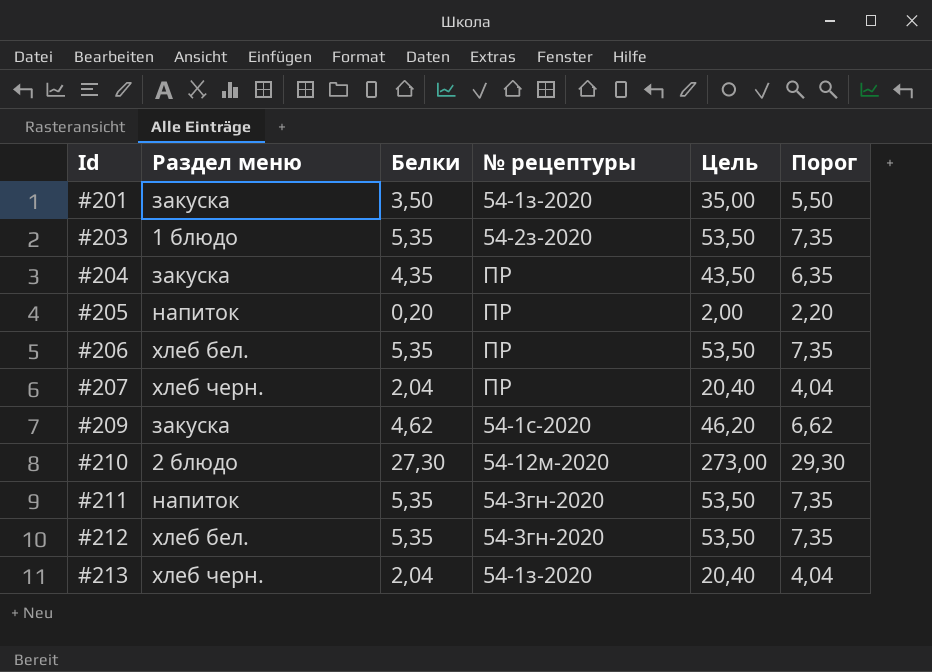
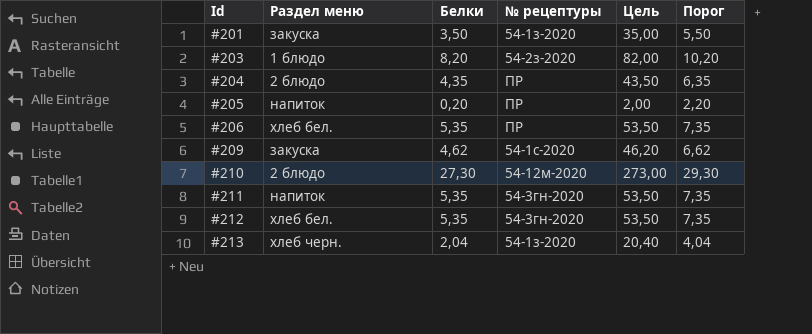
row #207: хлеб черн. | 2,04 | ПР | 20,40 | 4,04 -> none
#203 | Белки: 5,35 -> 8,20
#203 | Цель: 53,50 -> 82,00
#203 | Порог: 7,35 -> 10,20
#204 | Раздел меню: закуска -> 2 блюдо

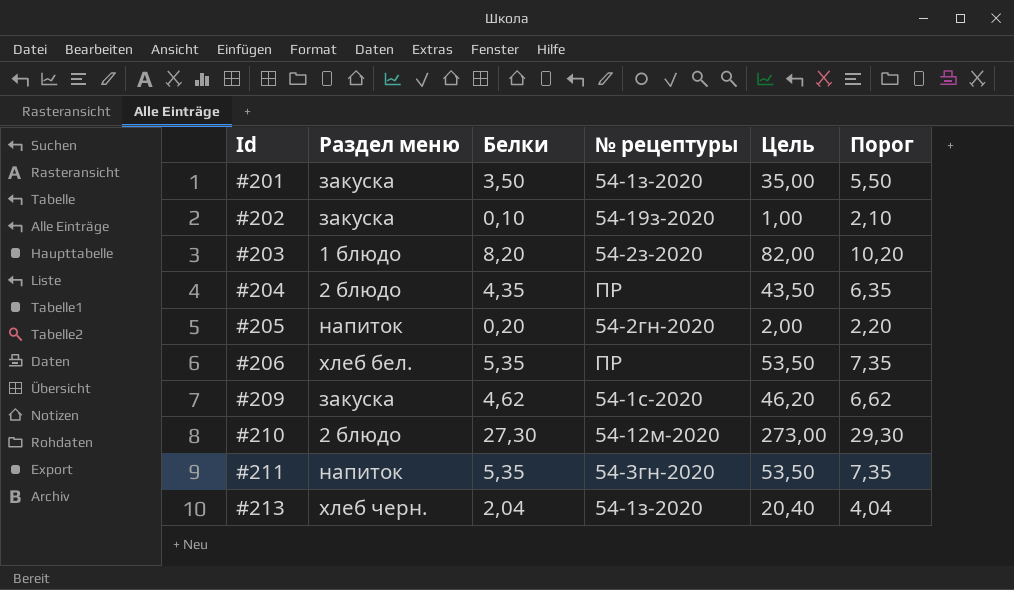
row #212: хлеб бел. | 5,35 | 54-3гн-2020 | 53,50 | 7,35 -> none
row #202: none -> закуска | 0,10 | 54-19з-2020 | 1,00 | 2,10
#205 | № рецептуры: ПР -> 54-2гн-2020

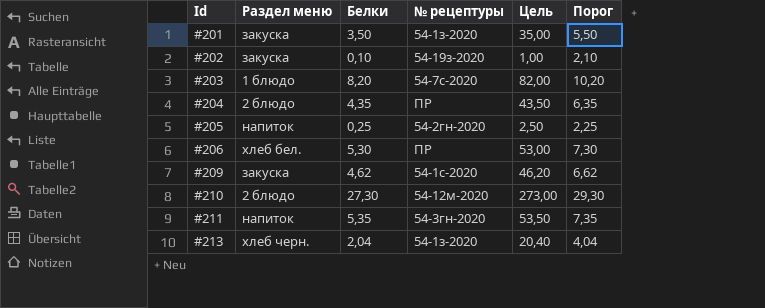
#203 | № рецептуры: 54-2з-2020 -> 54-7с-2020
#205 | Белки: 0,20 -> 0,25
#205 | Цель: 2,00 -> 2,50
#205 | Порог: 2,20 -> 2,25
#206 | Белки: 5,35 -> 5,30
#206 | Цель: 53,50 -> 53,00
#206 | Порог: 7,35 -> 7,30

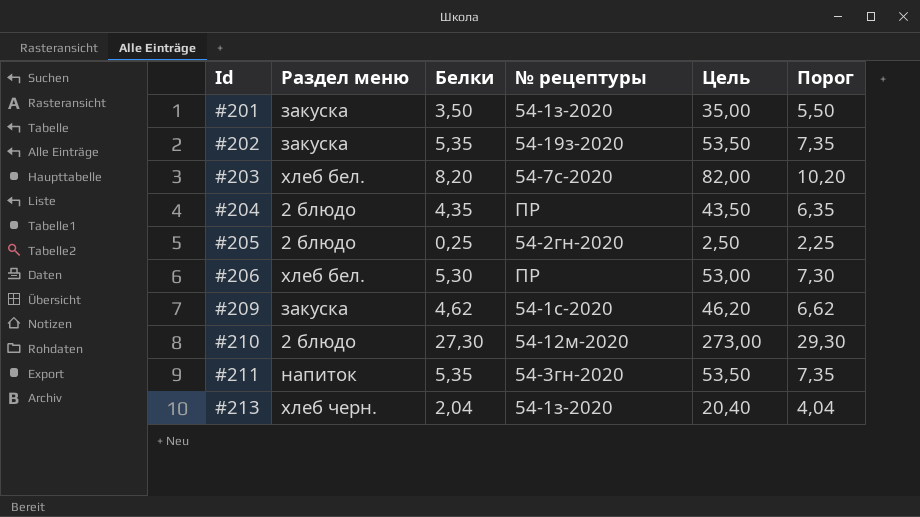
#202 | Белки: 0,10 -> 5,35
#202 | Цель: 1,00 -> 53,50
#202 | Порог: 2,10 -> 7,35
#203 | Раздел меню: 1 блюдо -> хлеб бел.
#205 | Раздел меню: напиток -> 2 блюдо

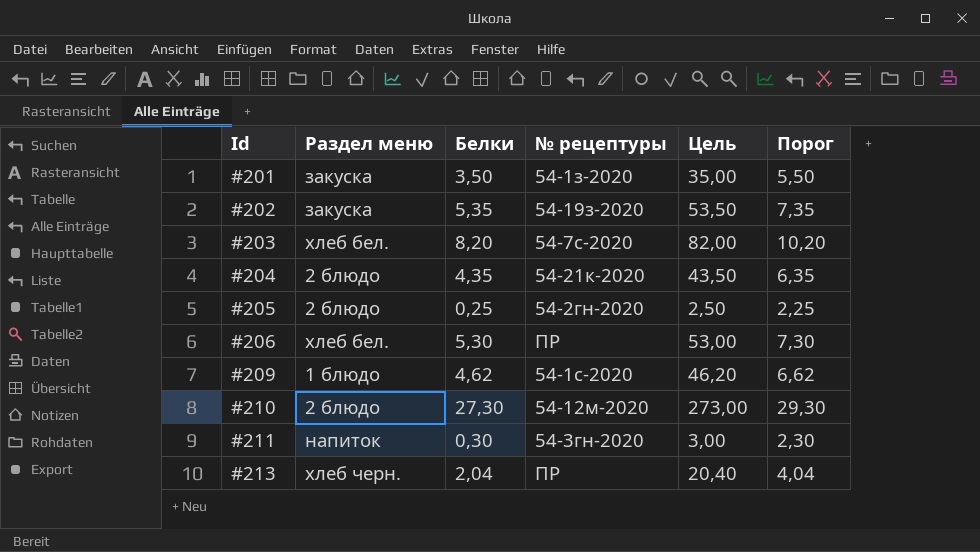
#204 | № рецептуры: ПР -> 54-21к-2020
#209 | Раздел меню: закуска -> 1 блюдо
#211 | Белки: 5,35 -> 0,30
#211 | Цель: 53,50 -> 3,00
#211 | Порог: 7,35 -> 2,30
#213 | № рецептуры: 54-1з-2020 -> ПР

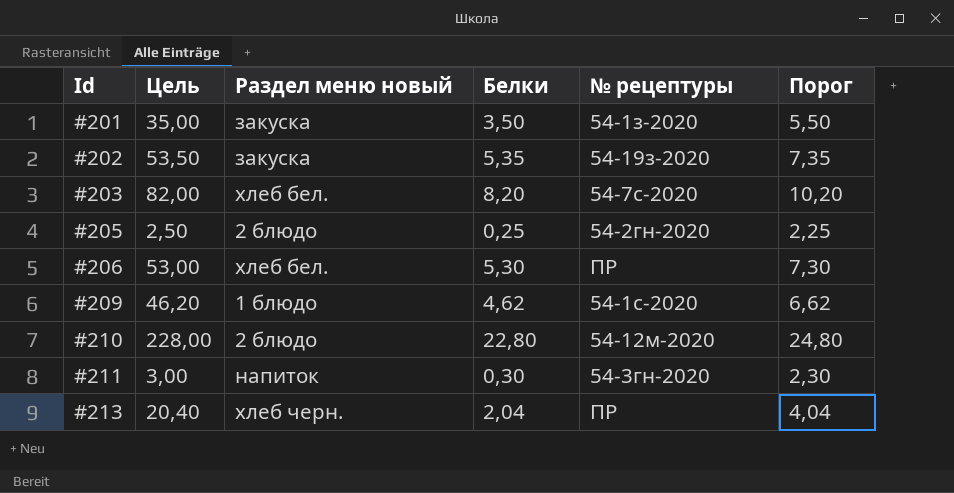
column Цель | position: 5 -> 2
column name: Раздел меню -> Раздел меню новый
row #204: 2 блюдо | 4,35 | 54-21к-2020 | 43,50 | 6,35 -> none
#210 | Цель: 273,00 -> 228,00
#210 | Белки: 27,30 -> 22,80
#210 | Порог: 29,30 -> 24,80

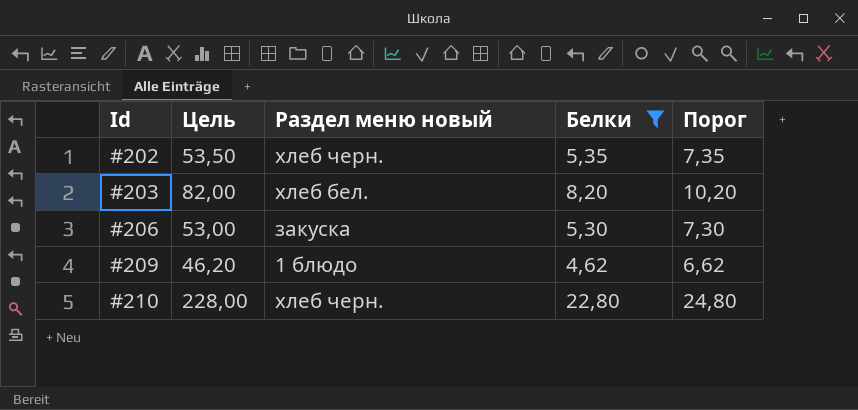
filter: none -> Белки >= 4,62
column № рецептуры | position: 5 -> none
#202 | Раздел меню новый: закуска -> хлеб черн.
#206 | Раздел меню новый: хлеб бел. -> закуска
#210 | Раздел меню новый: 2 блюдо -> хлеб черн.

